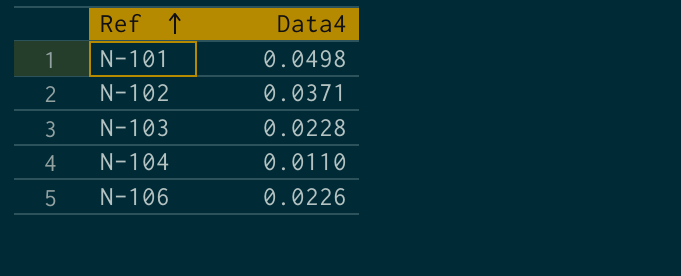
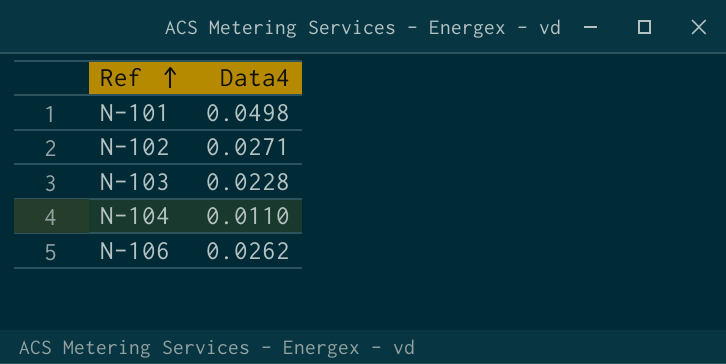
N-102 | Data4: 0.0371 -> 0.0271
N-106 | Data4: 0.0226 -> 0.0262

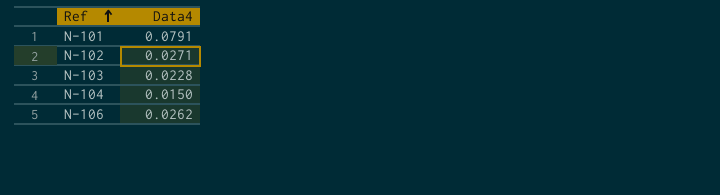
N-101 | Data4: 0.0498 -> 0.0791
N-104 | Data4: 0.0110 -> 0.0150

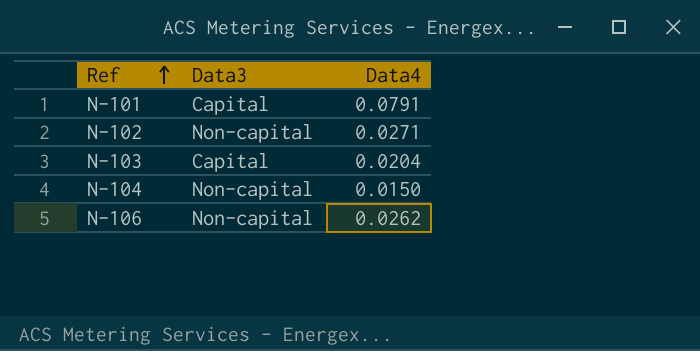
column Data3 | position: none -> 2
N-103 | Data4: 0.0228 -> 0.0204

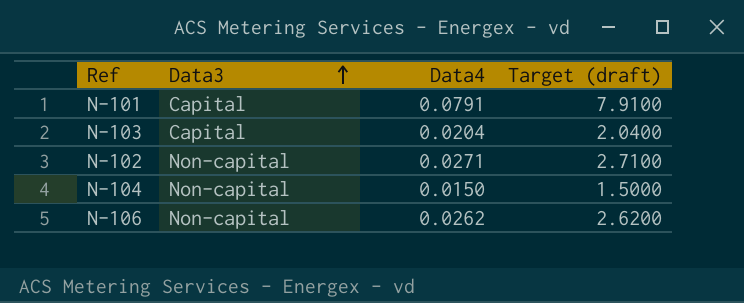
row order: Ref ascending -> Data3 ascending
column Target (draft) | formula: none -> [Data4] * 100

